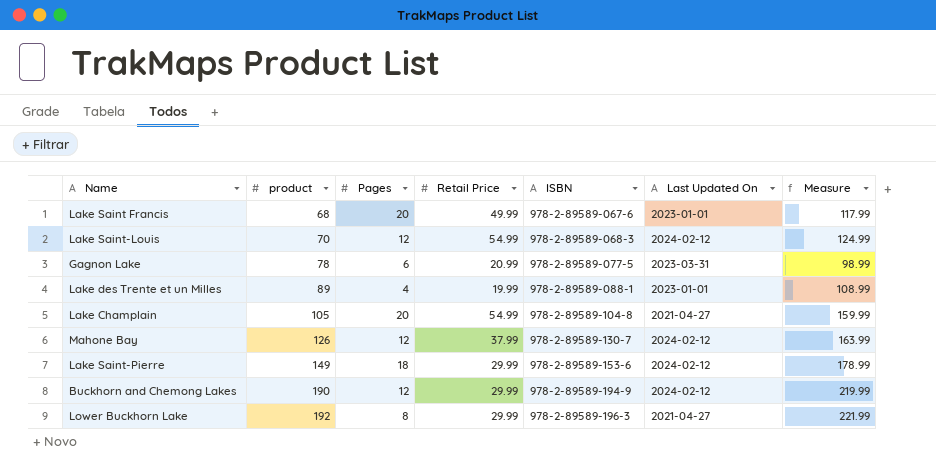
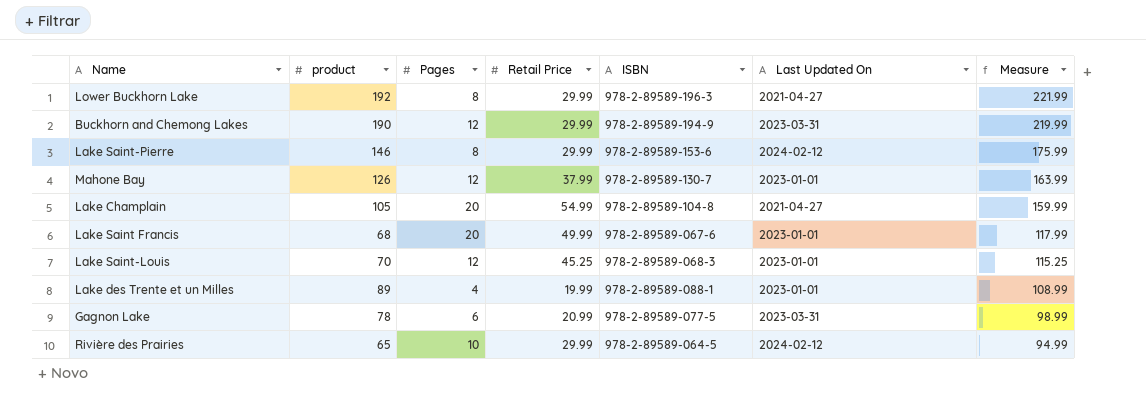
row order: product ascending -> Measure descending
Buckhorn and Chemong Lakes | Last Updated On: 2024-02-12 -> 2023-03-31
Lake Saint-Pierre | product: 149 -> 146
Lake Saint-Pierre | Pages: 18 -> 8
Lake Saint-Pierre | Measure: 178.99 -> 175.99
Mahone Bay | Last Updated On: 2024-02-12 -> 2023-01-01
Lake Saint-Louis | Retail Price: 54.99 -> 45.25
Lake Saint-Louis | Last Updated On: 2024-02-12 -> 2023-01-01
Lake Saint-Louis | Measure: 124.99 -> 115.25
row Rivière des Prairies: none -> 65 | 10 | 29.99 | 978-2-89589-064-5 | 2024-02-12 | 94.99

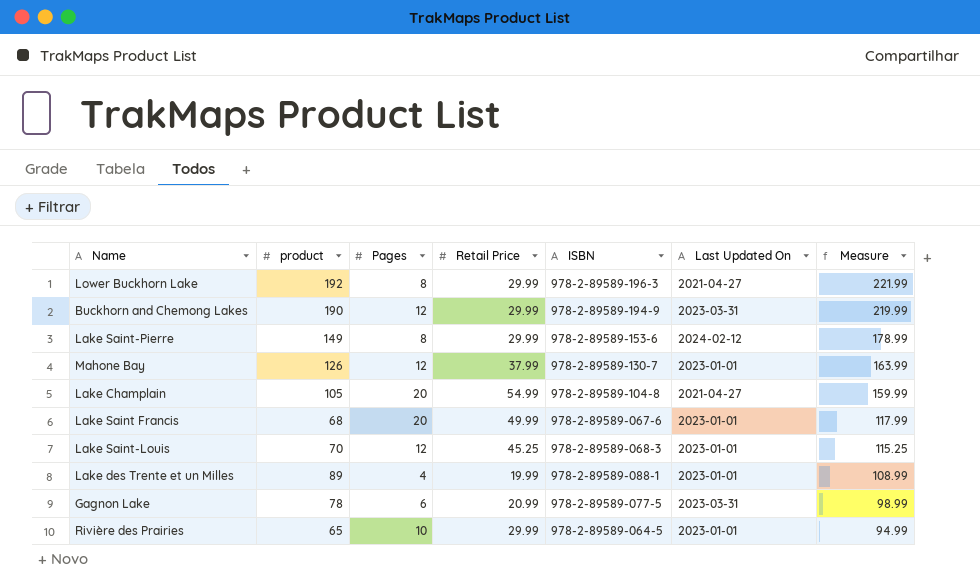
Lake Saint-Pierre | product: 146 -> 149
Lake Saint-Pierre | Measure: 175.99 -> 178.99
Rivière des Prairies | Last Updated On: 2024-02-12 -> 2023-01-01

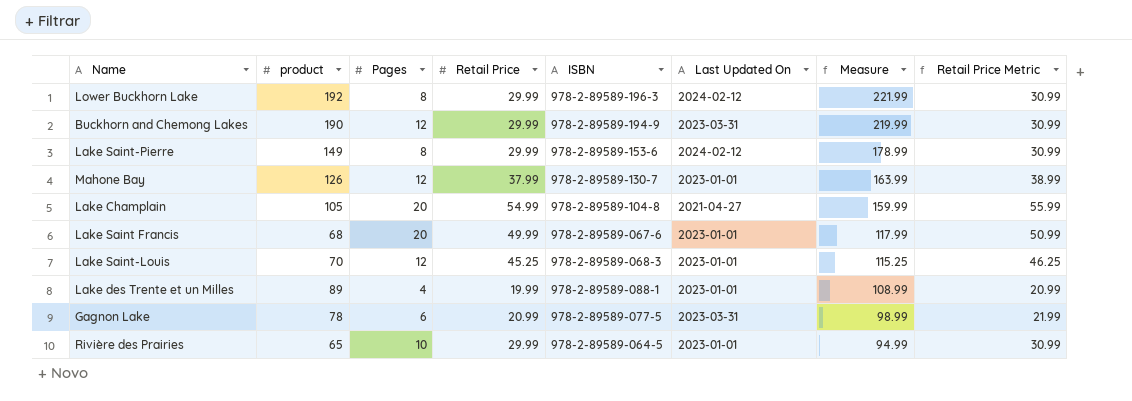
column Retail Price Metric | formula: none -> [Retail Price] + 1
Lower Buckhorn Lake | Last Updated On: 2021-04-27 -> 2024-02-12

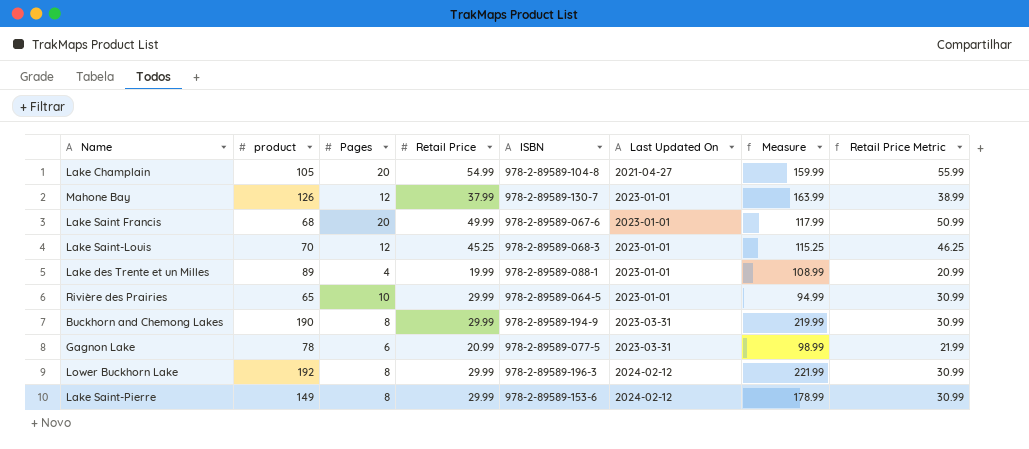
row order: Measure descending -> Last Updated On ascending
Buckhorn and Chemong Lakes | Pages: 12 -> 8

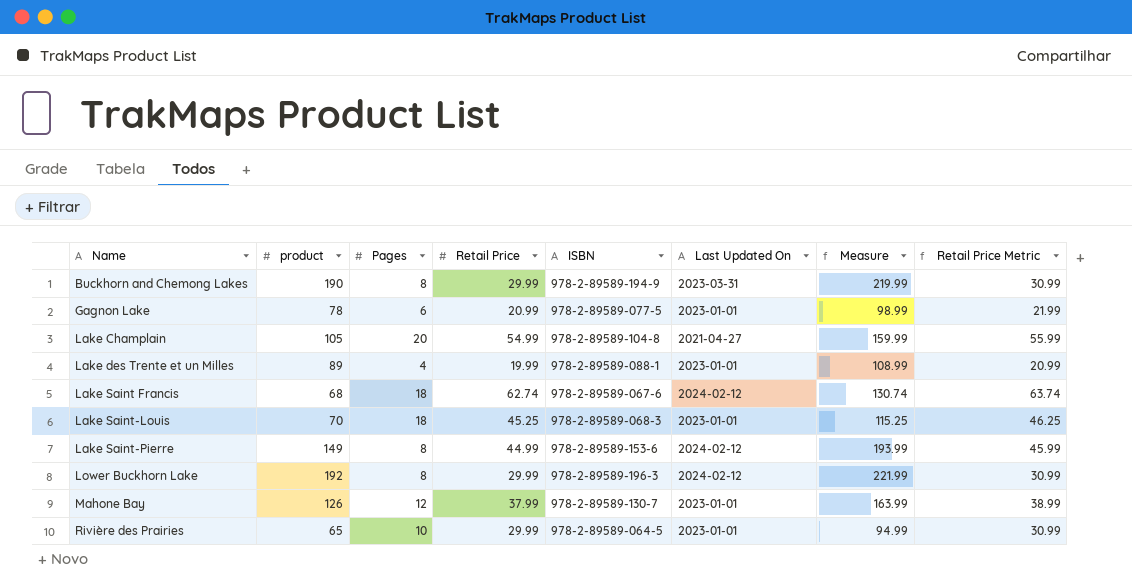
row order: Last Updated On ascending -> Name ascending
Gagnon Lake | Last Updated On: 2023-03-31 -> 2023-01-01
Lake Saint Francis | Pages: 20 -> 18
Lake Saint Francis | Retail Price: 49.99 -> 62.74
Lake Saint Francis | Last Updated On: 2023-01-01 -> 2024-02-12
Lake Saint Francis | Measure: 117.99 -> 130.74
Lake Saint Francis | Retail Price Metric: 50.99 -> 63.74
Lake Saint-Louis | Pages: 12 -> 18
Lake Saint-Pierre | Retail Price: 29.99 -> 44.99
Lake Saint-Pierre | Measure: 178.99 -> 193.99
Lake Saint-Pierre | Retail Price Metric: 30.99 -> 45.99

